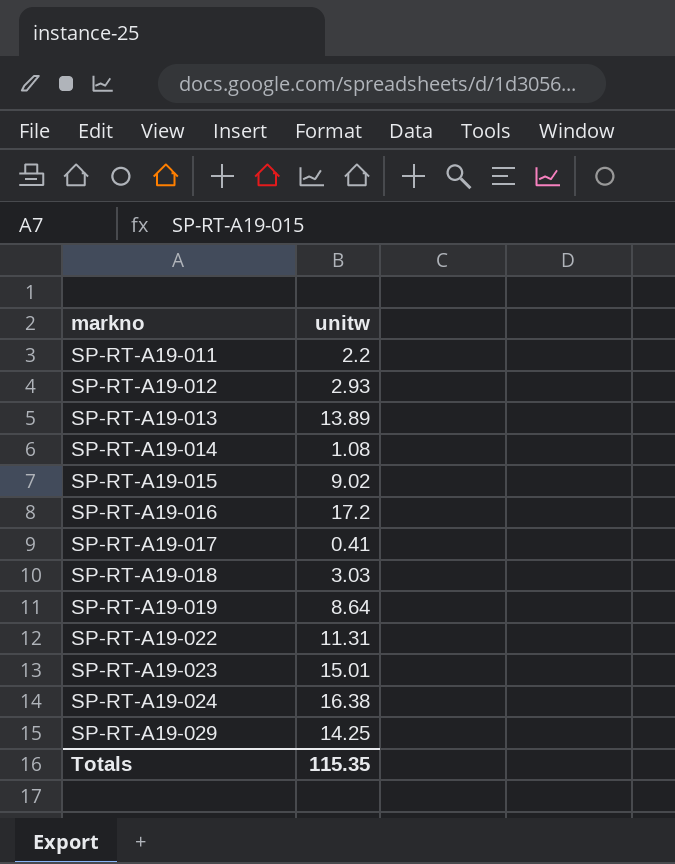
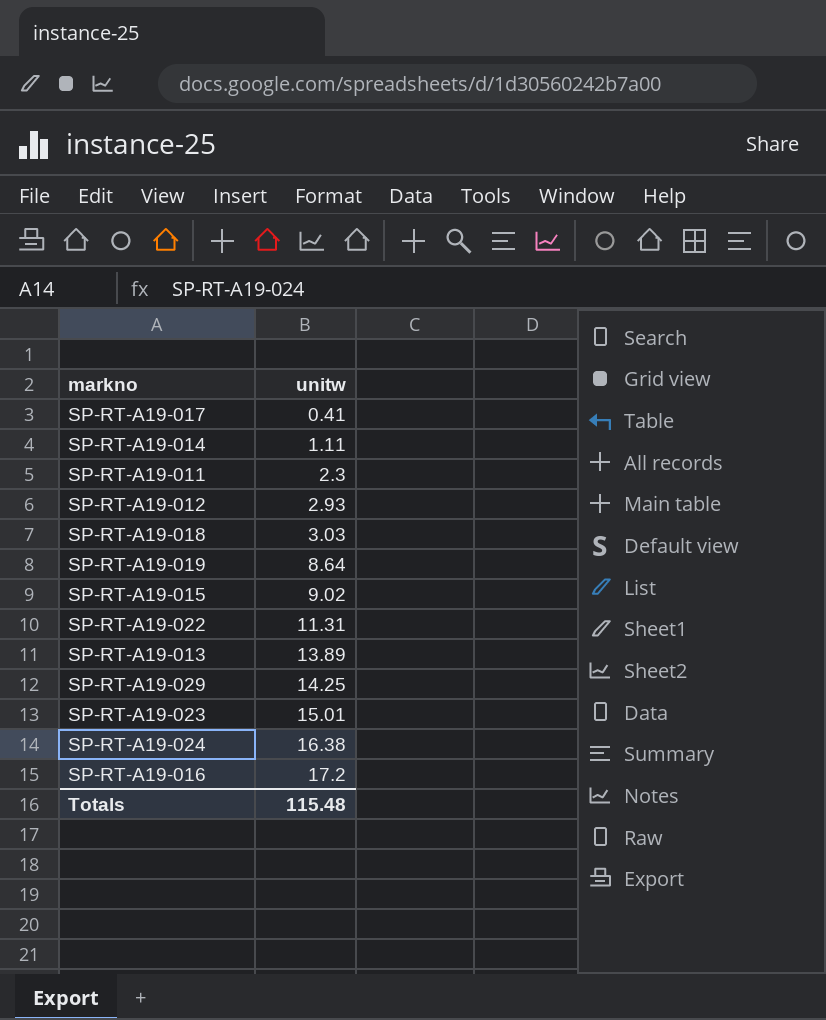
row order: markno ascending -> unitw ascending
SP-RT-A19-014 | unitw: 1.08 -> 1.11
SP-RT-A19-011 | unitw: 2.2 -> 2.3
Totals | unitw: 115.35 -> 115.48

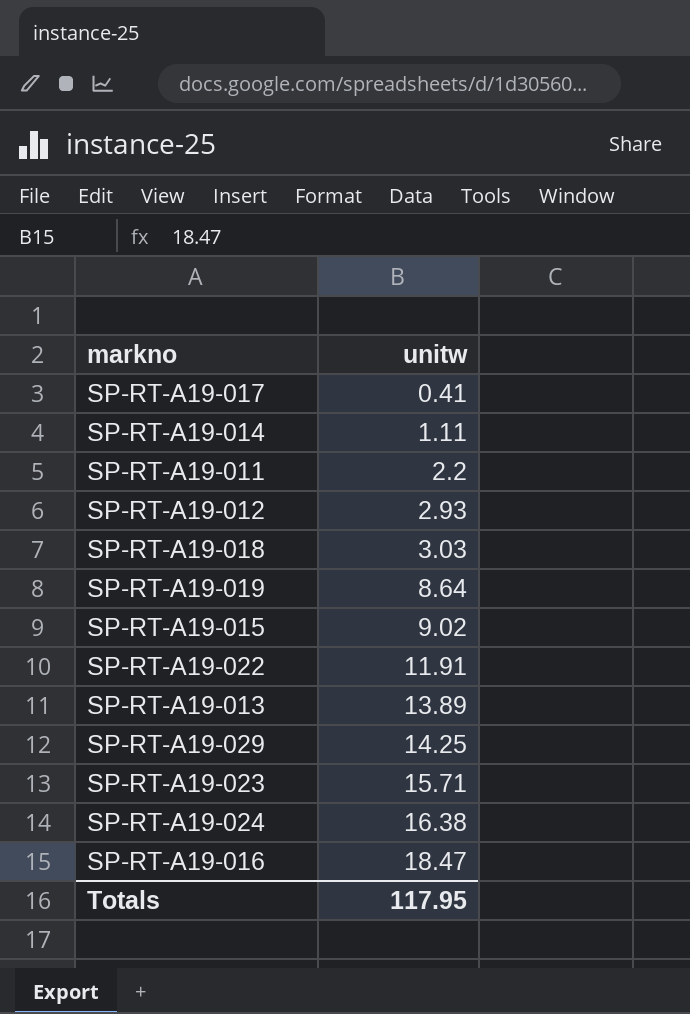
SP-RT-A19-011 | unitw: 2.3 -> 2.2
SP-RT-A19-022 | unitw: 11.31 -> 11.91
SP-RT-A19-023 | unitw: 15.01 -> 15.71
SP-RT-A19-016 | unitw: 17.2 -> 18.47
Totals | unitw: 115.48 -> 117.95

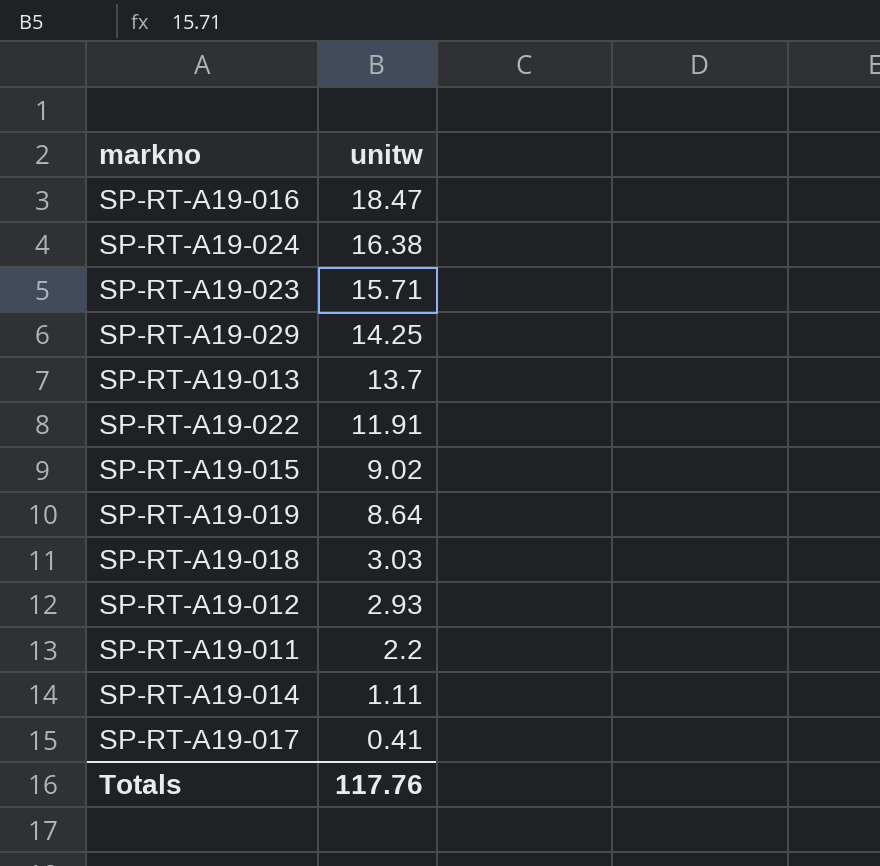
row order: unitw ascending -> unitw descending
SP-RT-A19-013 | unitw: 13.89 -> 13.7
Totals | unitw: 117.95 -> 117.76

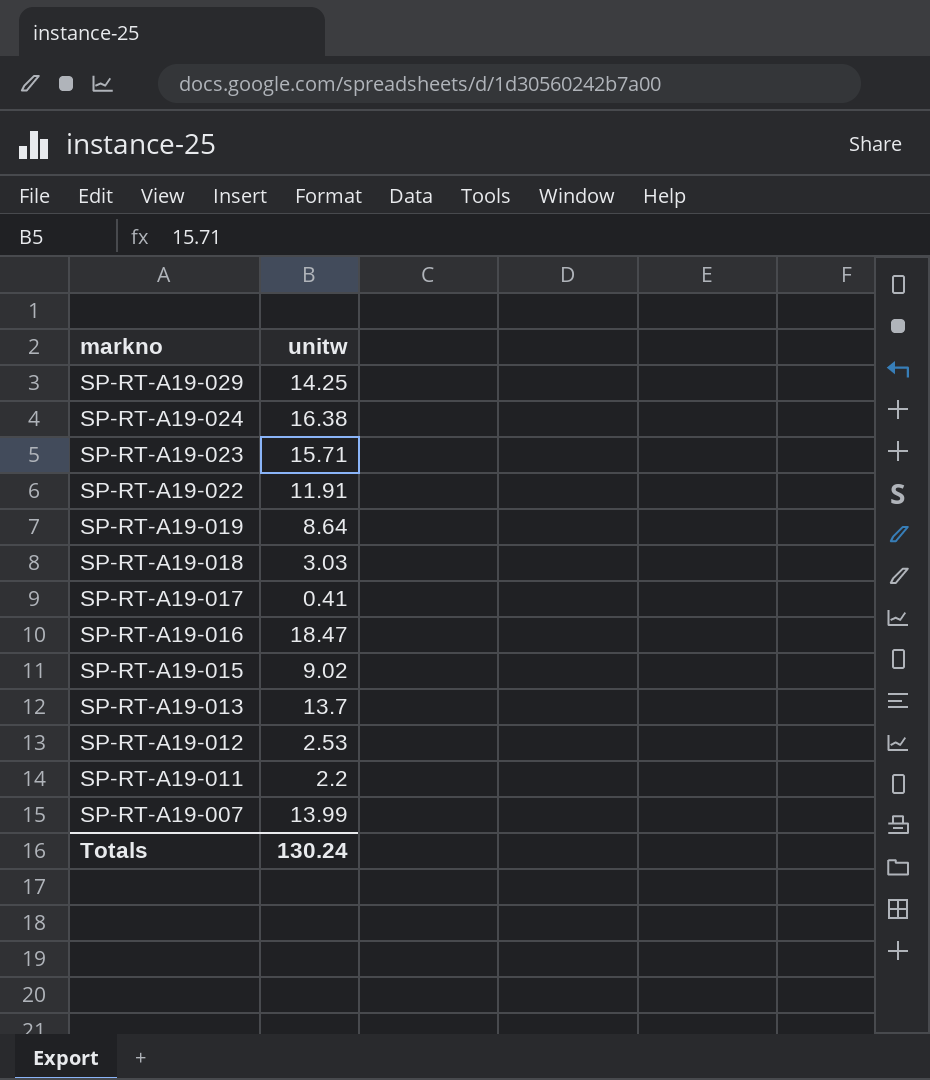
row order: unitw descending -> markno descending
row SP-RT-A19-014: 1.11 -> none
SP-RT-A19-012 | unitw: 2.93 -> 2.53
row SP-RT-A19-007: none -> 13.99
Totals | unitw: 117.76 -> 130.24

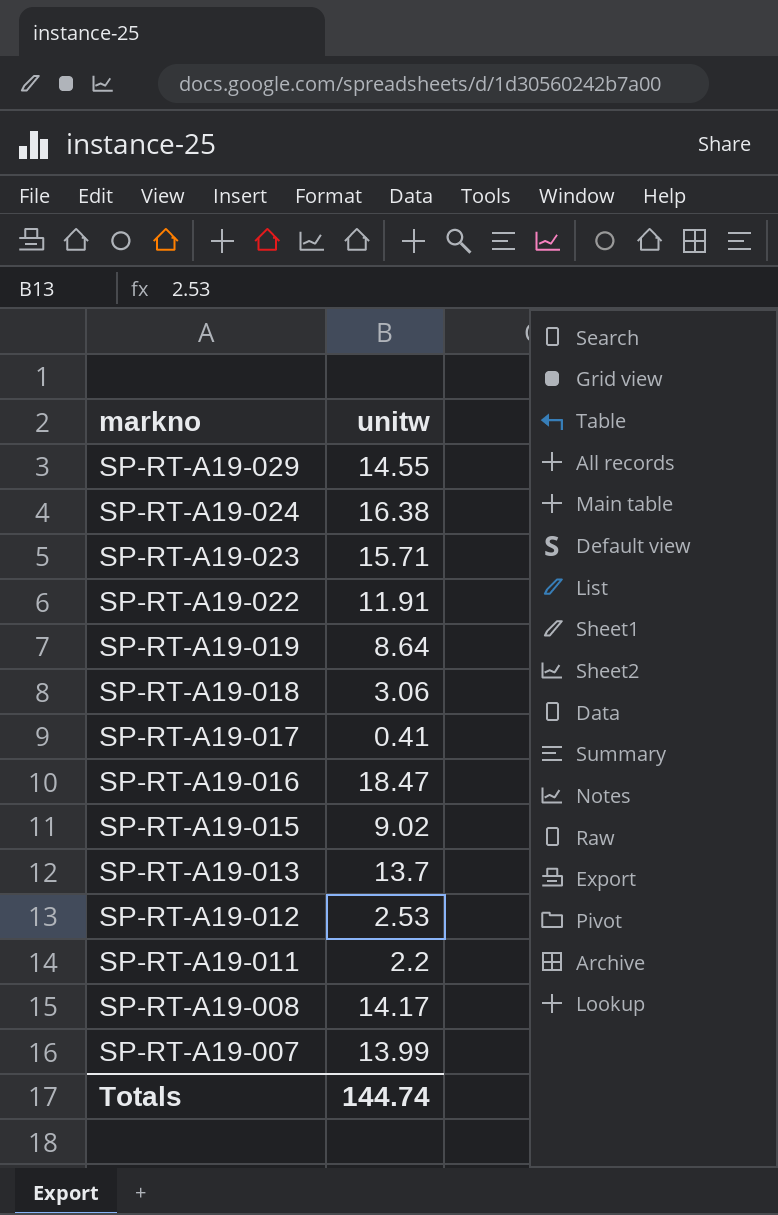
SP-RT-A19-029 | unitw: 14.25 -> 14.55
SP-RT-A19-018 | unitw: 3.03 -> 3.06
row SP-RT-A19-008: none -> 14.17
Totals | unitw: 130.24 -> 144.74

